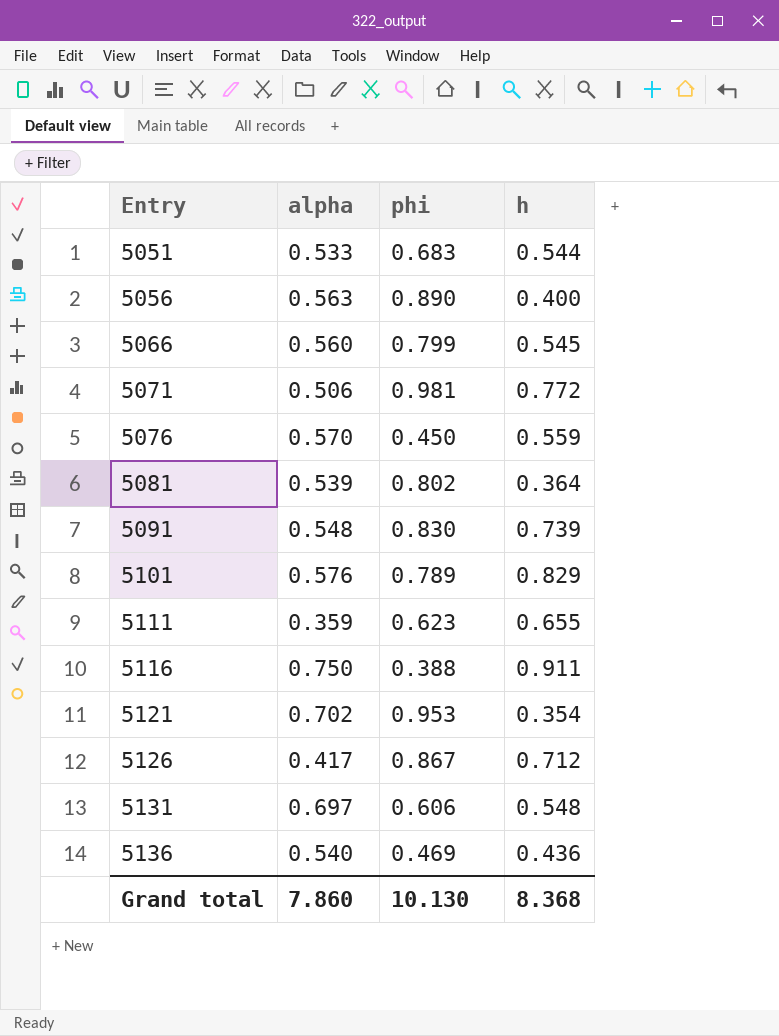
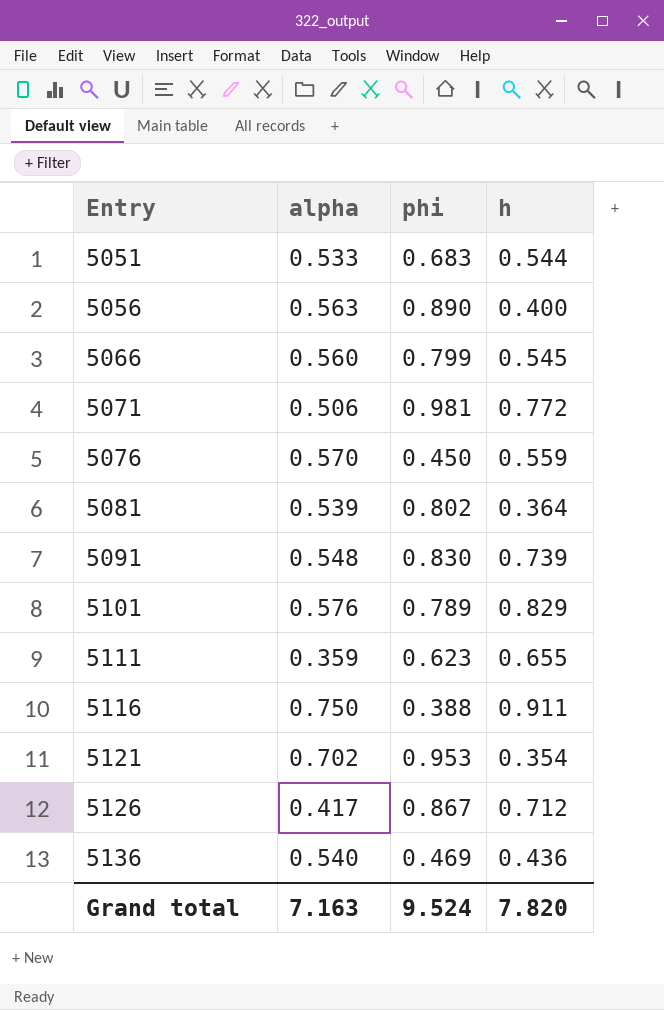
row 5131: 0.697 | 0.606 | 0.548 -> none
Grand total | alpha: 7.860 -> 7.163
Grand total | phi: 10.130 -> 9.524
Grand total | h: 8.368 -> 7.820

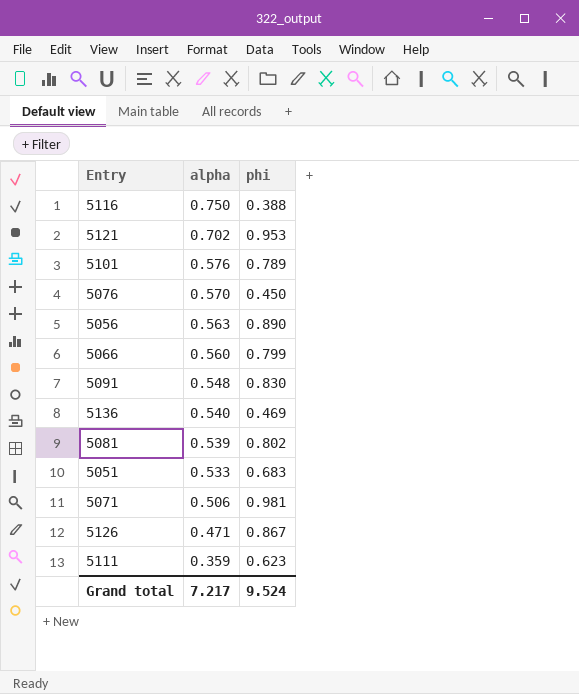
row order: Entry ascending -> alpha descending
column h | position: 4 -> none
5126 | alpha: 0.417 -> 0.471
Grand total | alpha: 7.163 -> 7.217

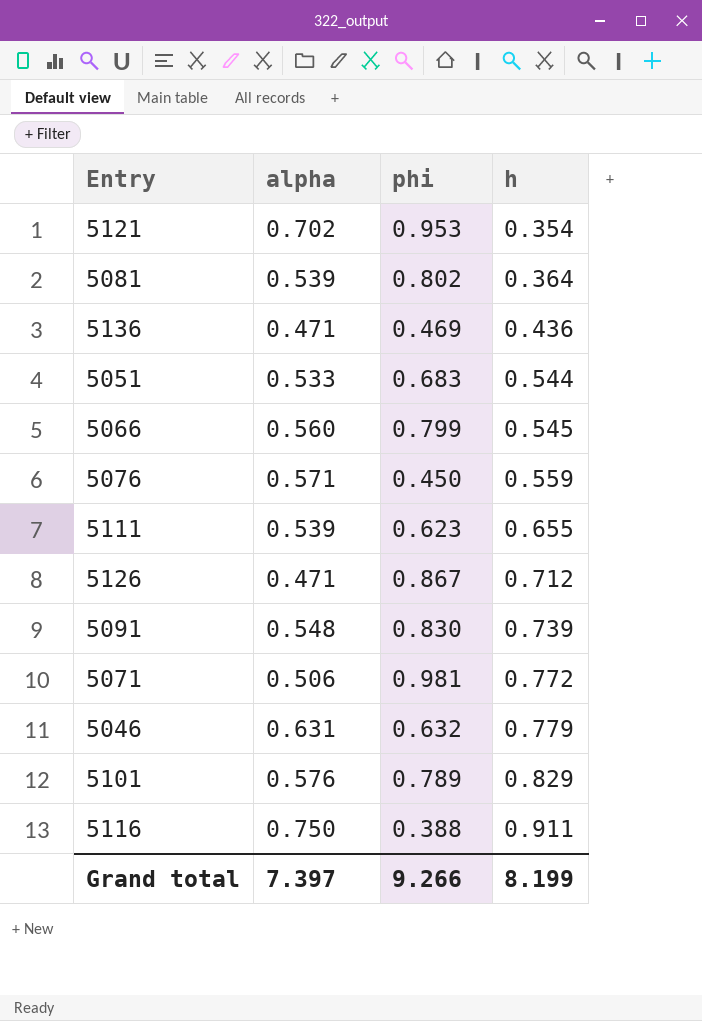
row order: alpha descending -> h ascending
column h | position: none -> 4
row 5056: 0.563 | 0.890 -> none
5136 | alpha: 0.540 -> 0.471
5076 | alpha: 0.570 -> 0.571
5111 | alpha: 0.359 -> 0.539
row 5046: none -> 0.631 | 0.632 | 0.779
Grand total | alpha: 7.217 -> 7.397
Grand total | phi: 9.524 -> 9.266

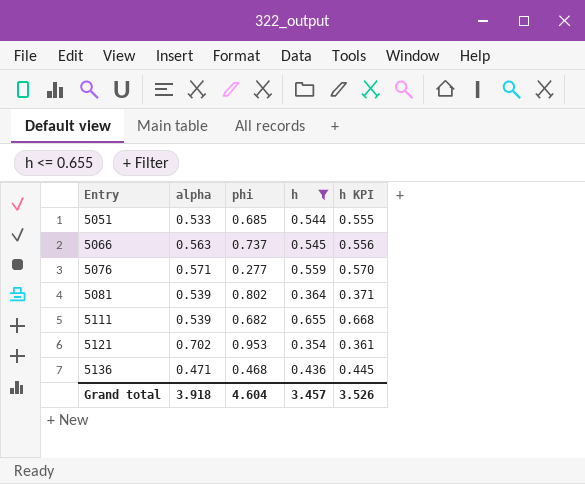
filter: none -> h <= 0.655
row order: h ascending -> Entry ascending
column h KPI | formula: none -> [h] * 1.02
5051 | phi: 0.683 -> 0.685
5066 | alpha: 0.560 -> 0.563
5066 | phi: 0.799 -> 0.737
5076 | phi: 0.450 -> 0.277
5111 | phi: 0.623 -> 0.682
5136 | phi: 0.469 -> 0.468
Grand total | alpha: 7.397 -> 3.918
Grand total | phi: 9.266 -> 4.604
Grand total | h: 8.199 -> 3.457

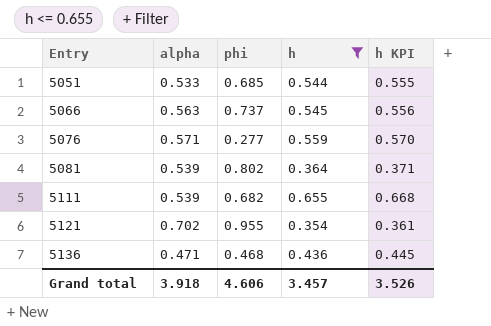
5121 | phi: 0.953 -> 0.955
Grand total | phi: 4.604 -> 4.606

